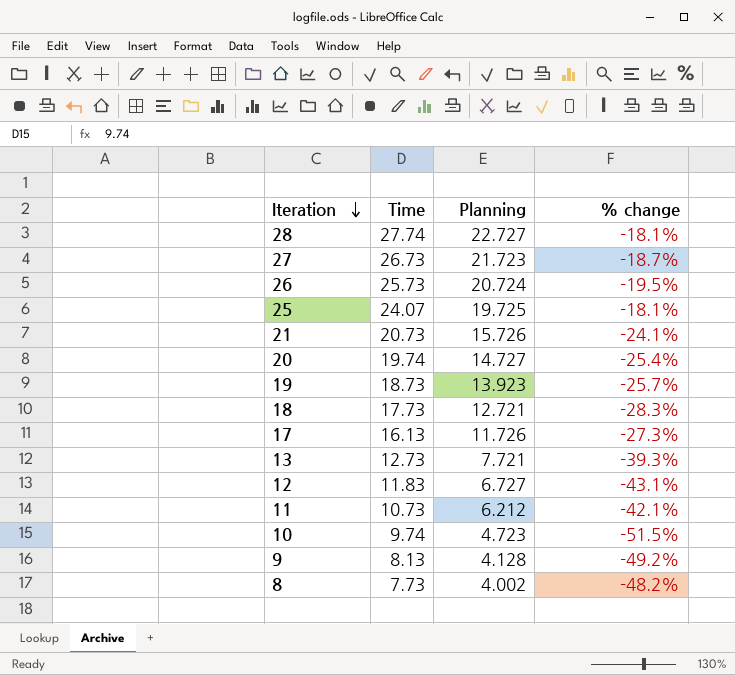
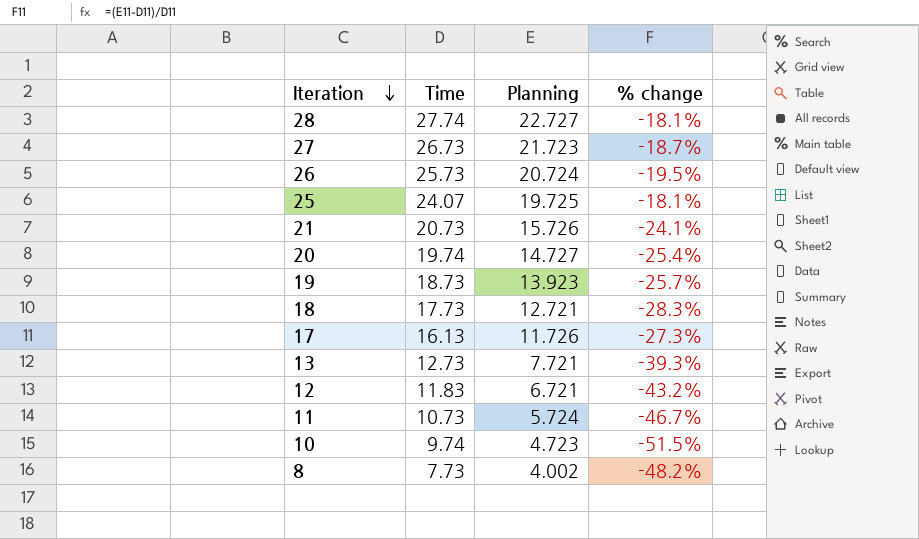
row 9: 8.13 | 4.128 | -49.2% -> none
12 | Planning: 6.727 -> 6.721
12 | % change: -43.1% -> -43.2%
11 | Planning: 6.212 -> 5.724
11 | % change: -42.1% -> -46.7%

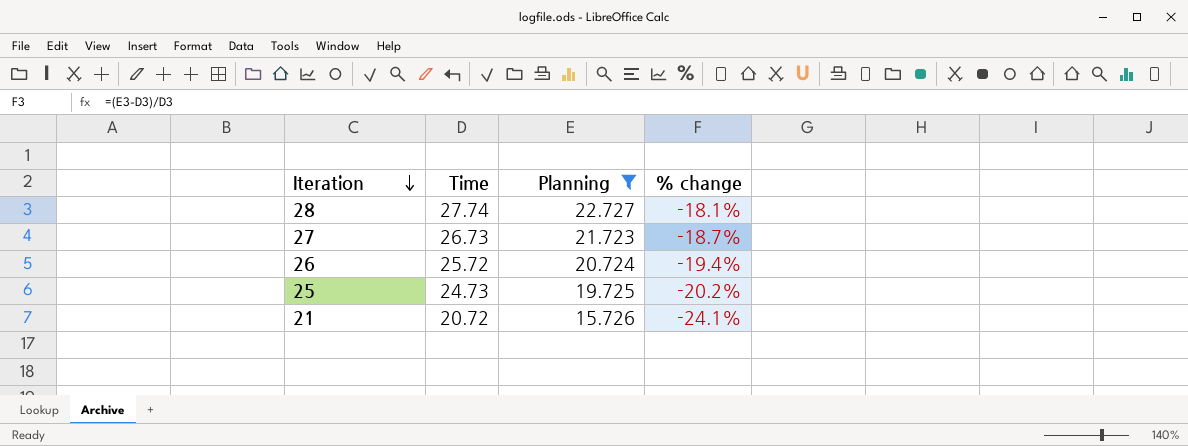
filter: none -> Planning >= 15.726
26 | Time: 25.73 -> 25.72
26 | % change: -19.5% -> -19.4%
25 | Time: 24.07 -> 24.73
25 | % change: -18.1% -> -20.2%
21 | Time: 20.73 -> 20.72

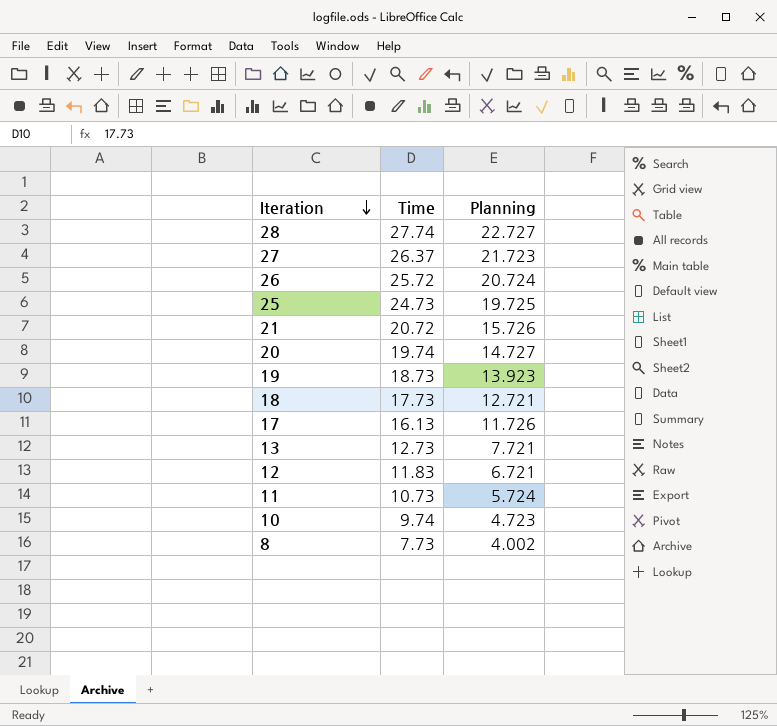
filter: Planning >= 15.726 -> none
column % change | formula: ([Planning] - [Time]) / [Time] -> none
27 | Time: 26.73 -> 26.37

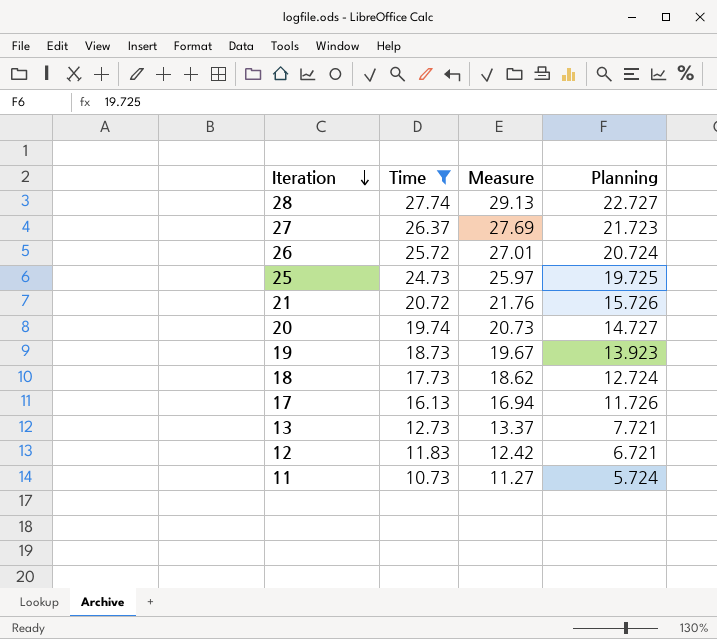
filter: none -> Time >= 10.73
column Measure | formula: none -> [Time] * 1.05
18 | Planning: 12.721 -> 12.724

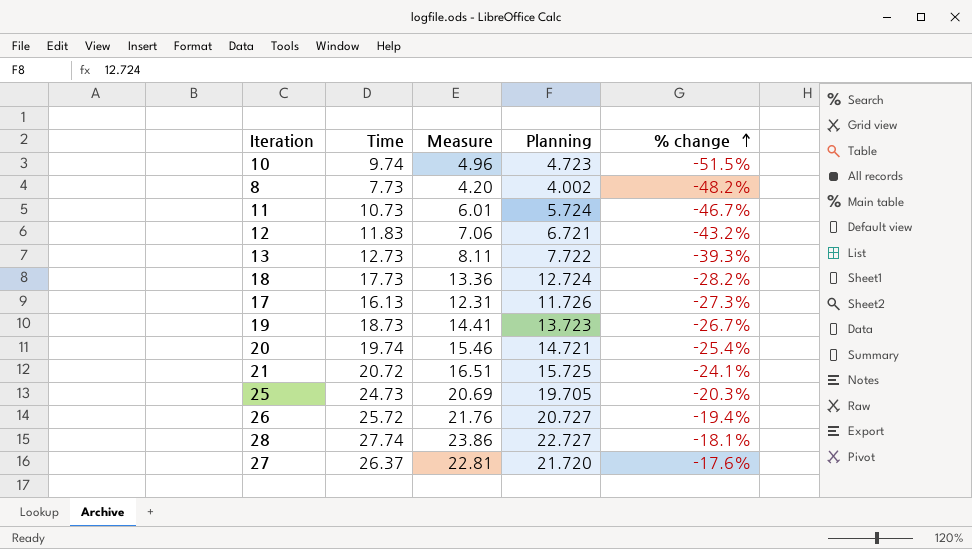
filter: Time >= 10.73 -> none
row order: Iteration descending -> % change ascending
column Measure | formula: [Time] * 1.05 -> [Planning] * 1.05
column % change | formula: none -> ([Planning] - [Time]) / [Time]
13 | Planning: 7.721 -> 7.722
19 | Planning: 13.923 -> 13.723
20 | Planning: 14.727 -> 14.721
21 | Planning: 15.726 -> 15.725
25 | Planning: 19.725 -> 19.705
26 | Planning: 20.724 -> 20.727
27 | Planning: 21.723 -> 21.720

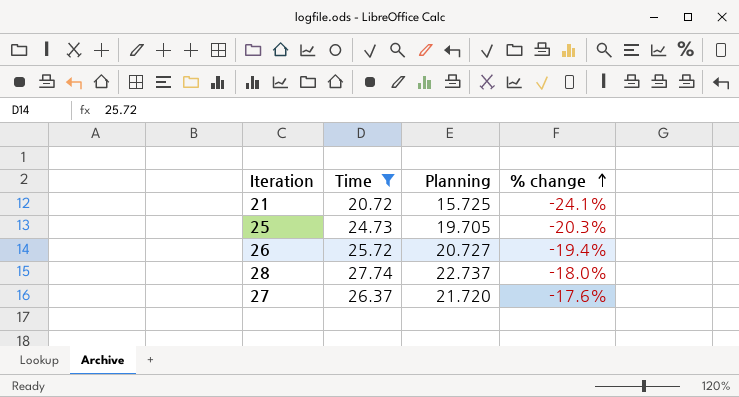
filter: none -> Time >= 20.72
column Measure | formula: [Planning] * 1.05 -> none
28 | Planning: 22.727 -> 22.737
28 | % change: -18.1% -> -18.0%

